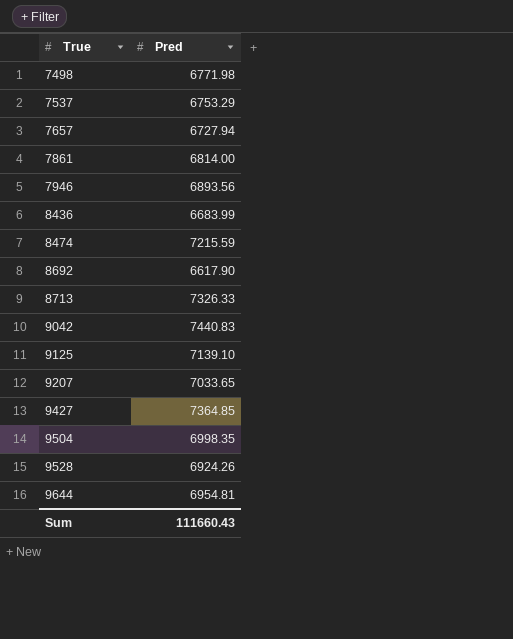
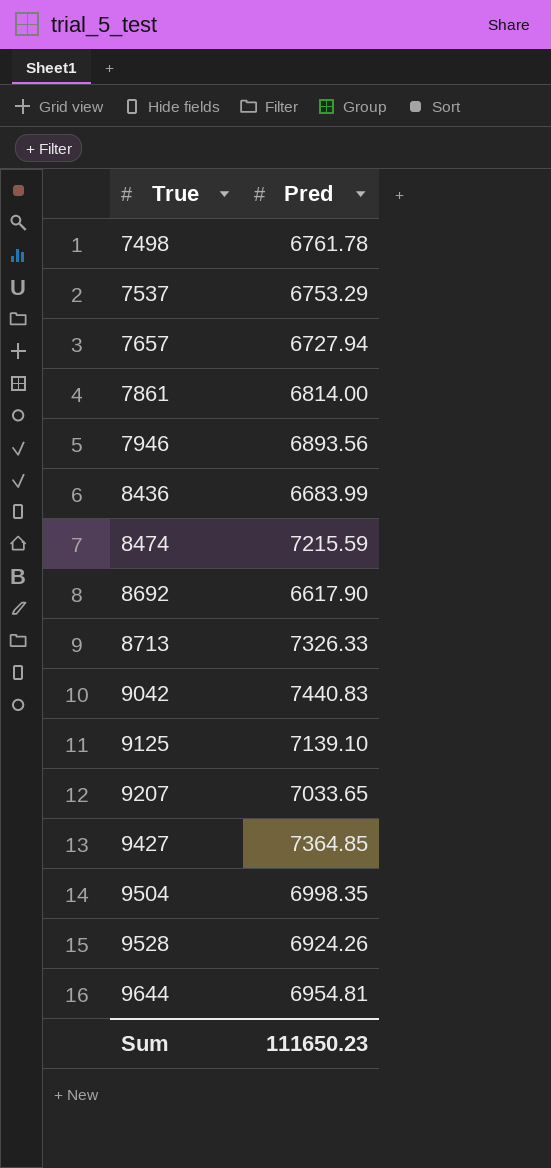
7498 | Pred: 6771.98 -> 6761.78
Sum | Pred: 111660.43 -> 111650.23

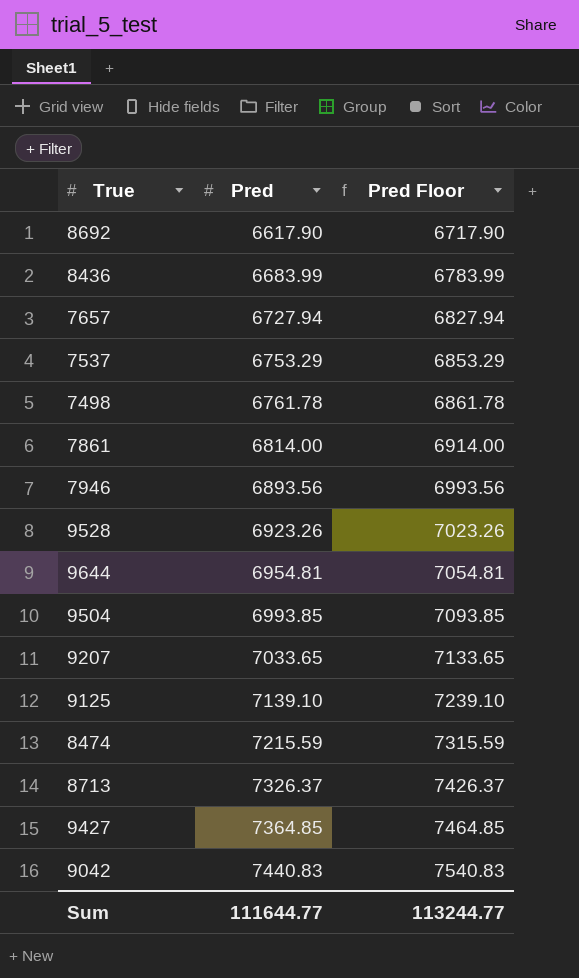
row order: True ascending -> Pred ascending
column Pred Floor | formula: none -> [Pred] + 100
9528 | Pred: 6924.26 -> 6923.26
9504 | Pred: 6998.35 -> 6993.85
8713 | Pred: 7326.33 -> 7326.37
Sum | Pred: 111650.23 -> 111644.77

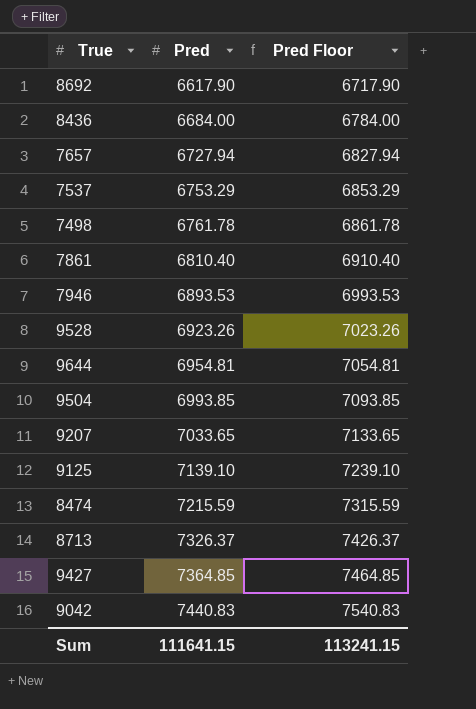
8436 | Pred: 6683.99 -> 6684.00
8436 | Pred Floor: 6783.99 -> 6784.00
7861 | Pred: 6814.00 -> 6810.40
7861 | Pred Floor: 6914.00 -> 6910.40
7946 | Pred: 6893.56 -> 6893.53
7946 | Pred Floor: 6993.56 -> 6993.53
Sum | Pred: 111644.77 -> 111641.15
Sum | Pred Floor: 113244.77 -> 113241.15

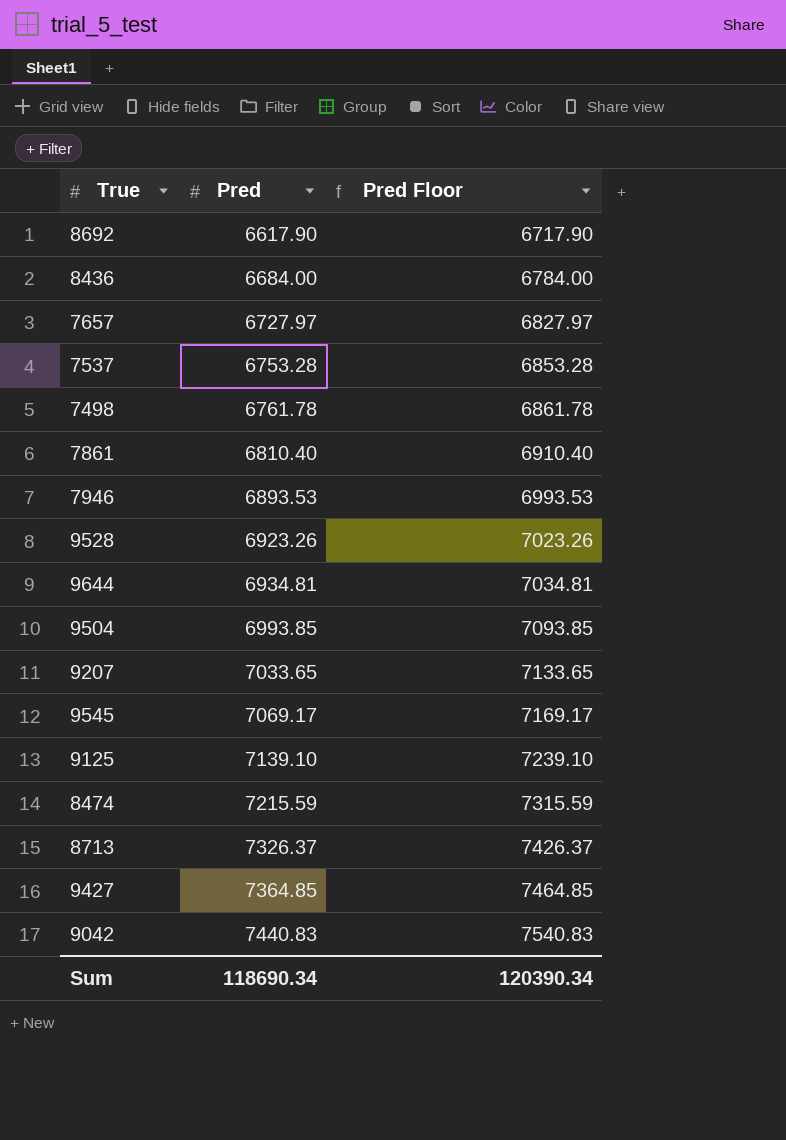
7657 | Pred: 6727.94 -> 6727.97
7657 | Pred Floor: 6827.94 -> 6827.97
7537 | Pred: 6753.29 -> 6753.28
7537 | Pred Floor: 6853.29 -> 6853.28
9644 | Pred: 6954.81 -> 6934.81
9644 | Pred Floor: 7054.81 -> 7034.81
row 9545: none -> 7069.17 | 7169.17
Sum | Pred: 111641.15 -> 118690.34
Sum | Pred Floor: 113241.15 -> 120390.34

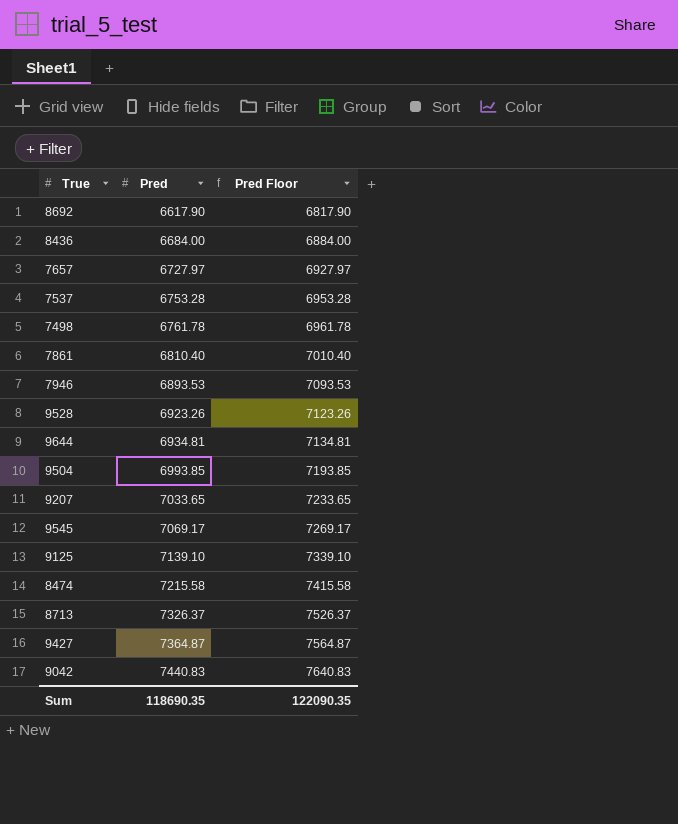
column Pred Floor | formula: [Pred] + 100 -> [Pred] + 200
8474 | Pred: 7215.59 -> 7215.58
9427 | Pred: 7364.85 -> 7364.87
Sum | Pred: 118690.34 -> 118690.35
Sum | Pred Floor: 120390.34 -> 122090.35

